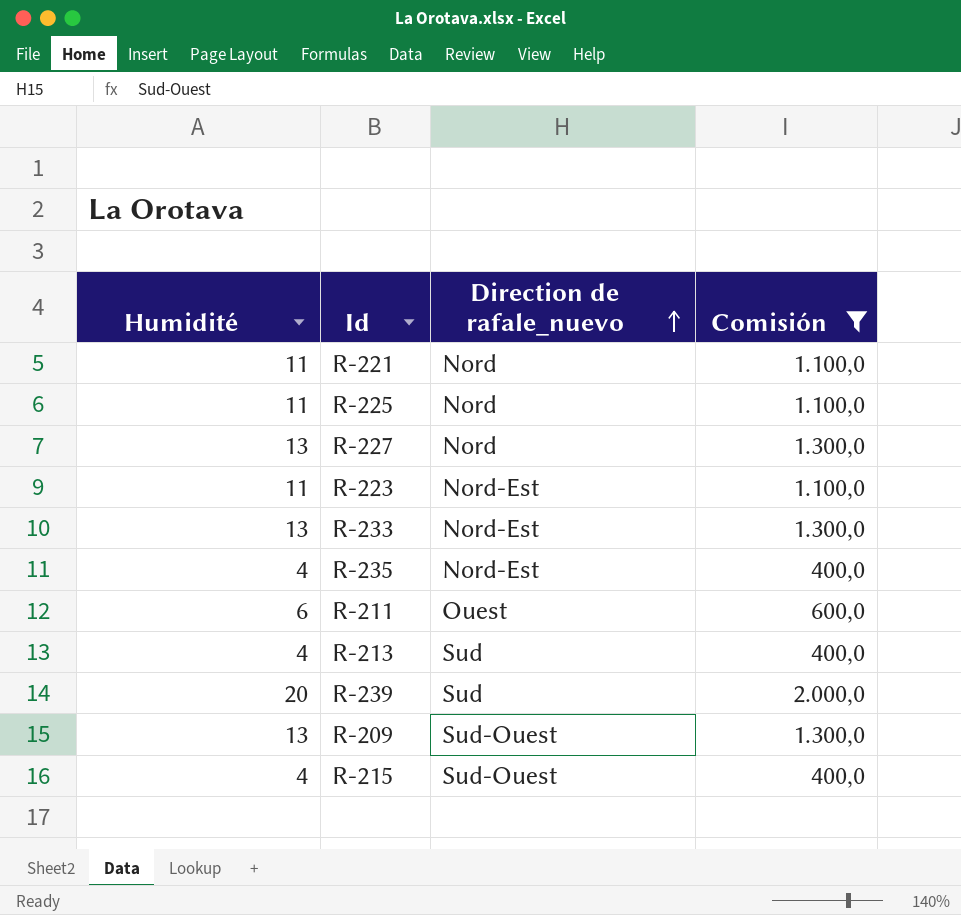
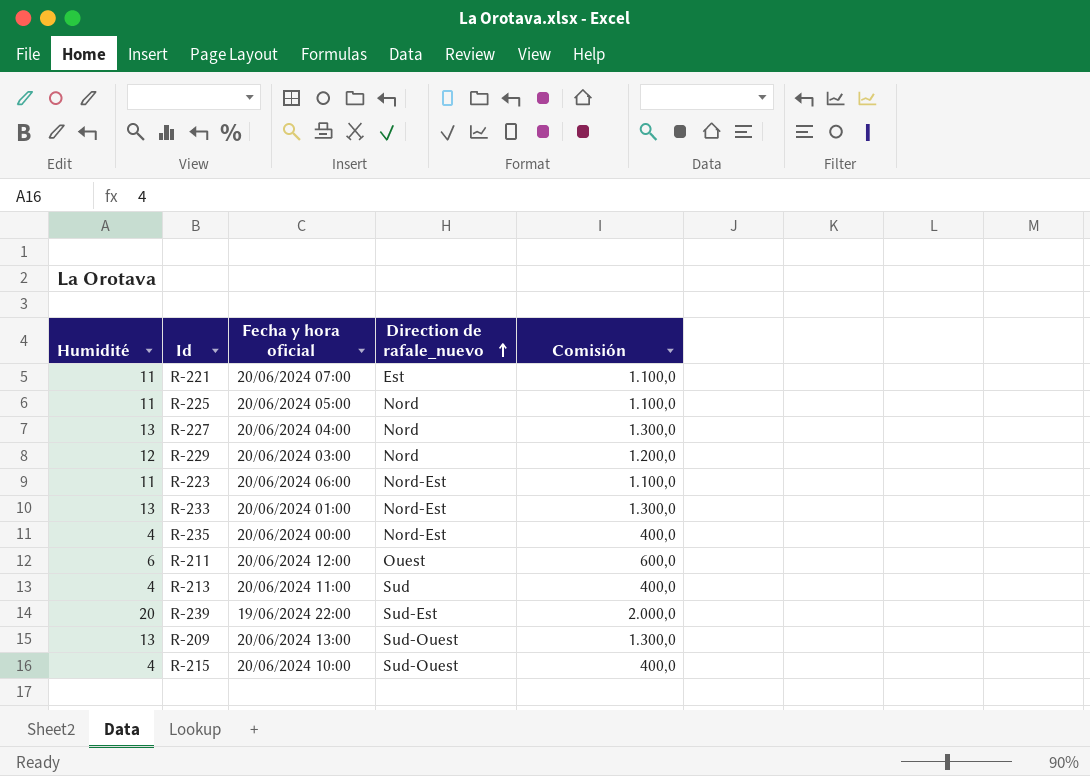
filter: Comisión != 1.200,0 -> none
column Fecha y hora oficial | position: none -> 3
R-221 | Direction de rafale_nuevo: Nord -> Est
R-239 | Direction de rafale_nuevo: Sud -> Sud-Est

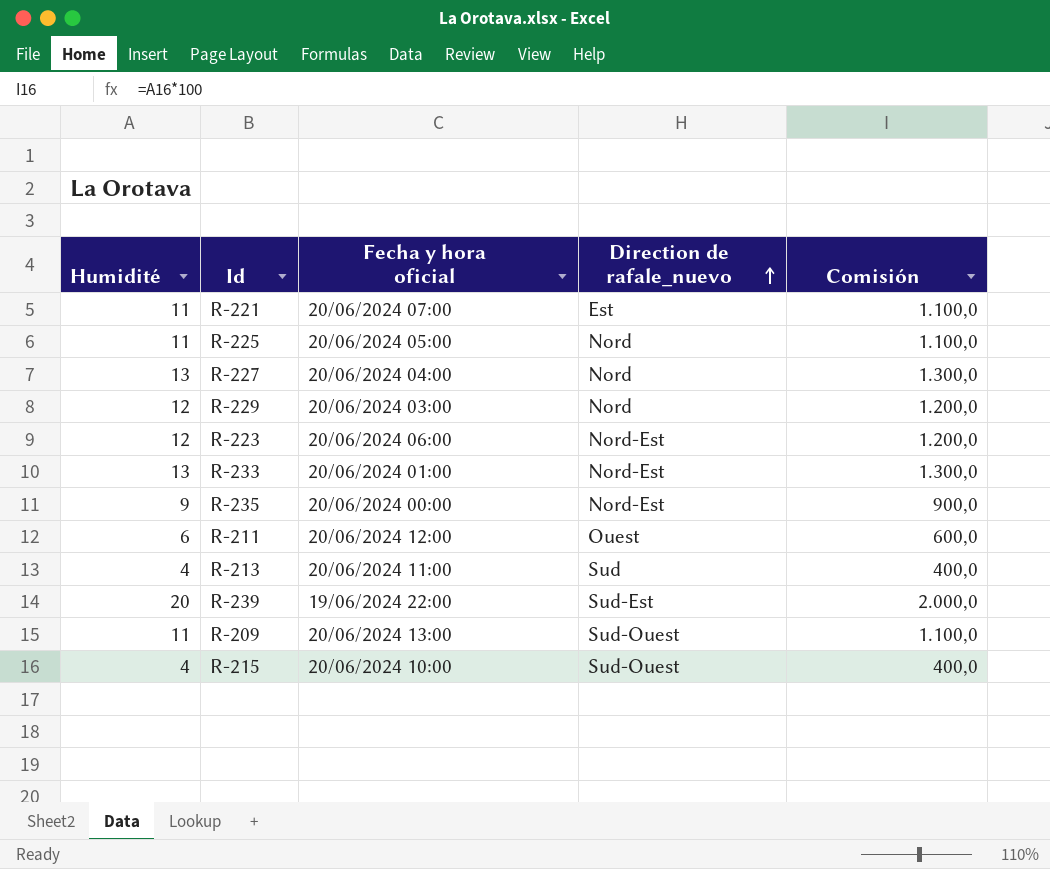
R-223 | Humidité: 11 -> 12
R-223 | Comisión: 1.100,0 -> 1.200,0
R-235 | Humidité: 4 -> 9
R-235 | Comisión: 400,0 -> 900,0
R-209 | Humidité: 13 -> 11
R-209 | Comisión: 1.300,0 -> 1.100,0

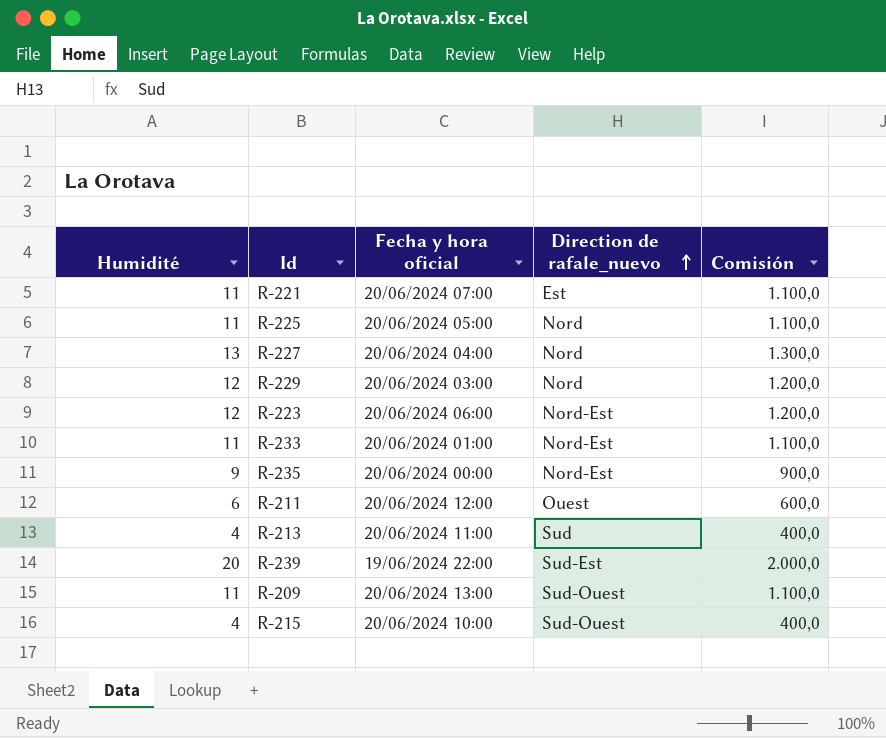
R-233 | Humidité: 13 -> 11
R-233 | Comisión: 1.300,0 -> 1.100,0

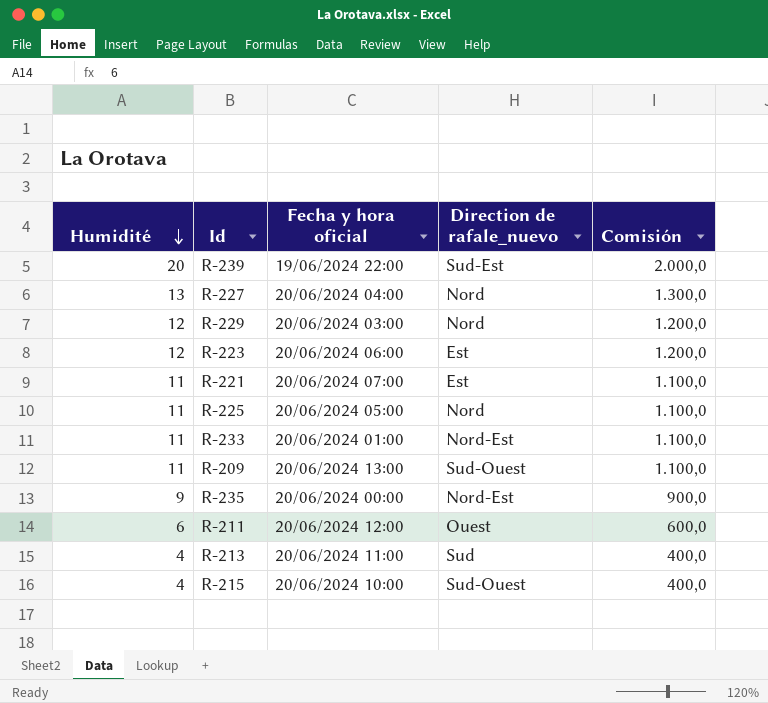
row order: Direction de rafale_nuevo ascending -> Humidité descending
R-223 | Direction de rafale_nuevo: Nord-Est -> Est

